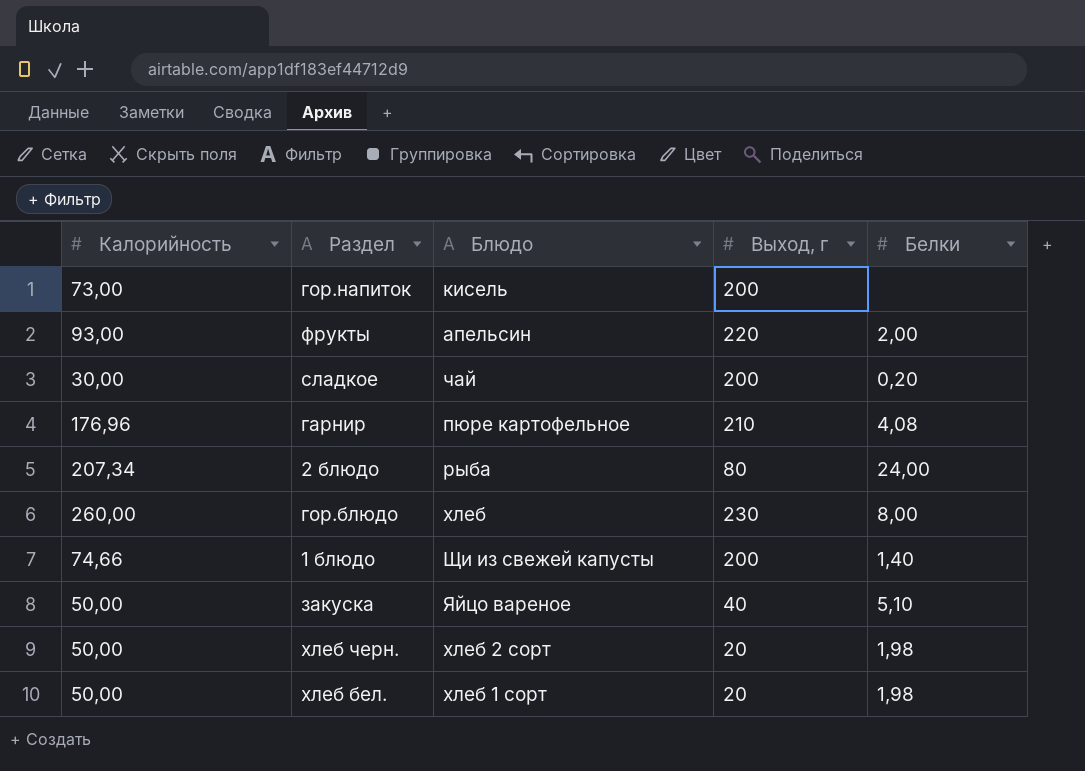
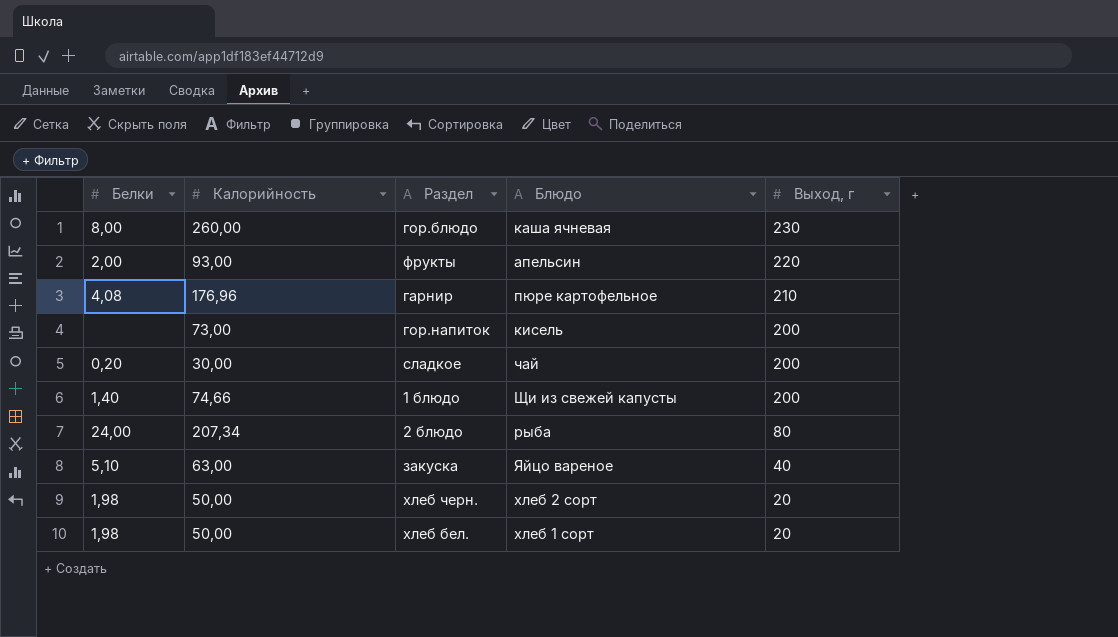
row order: none -> Выход, г descending
column Белки | position: 5 -> 1
гор.блюдо | Блюдо: хлеб -> каша ячневая
закуска | Калорийность: 50,00 -> 63,00

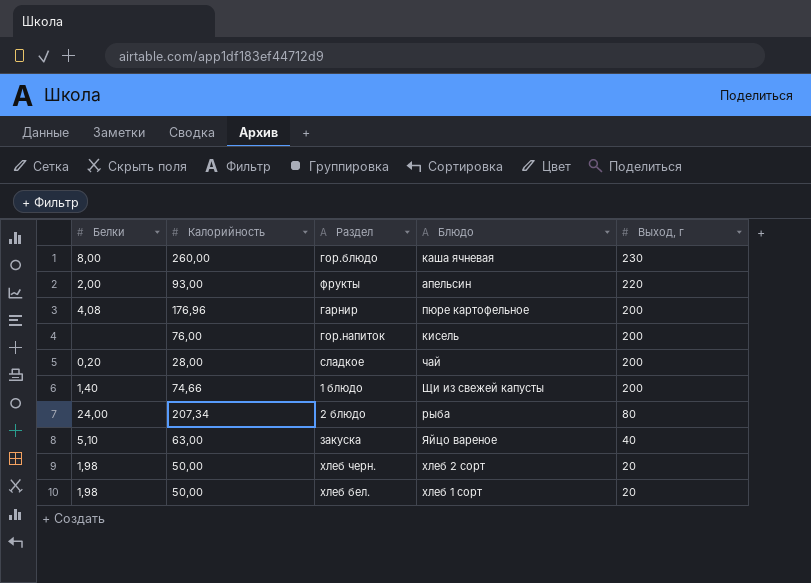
гарнир | Выход, г: 210 -> 200
гор.напиток | Калорийность: 73,00 -> 76,00
сладкое | Калорийность: 30,00 -> 28,00

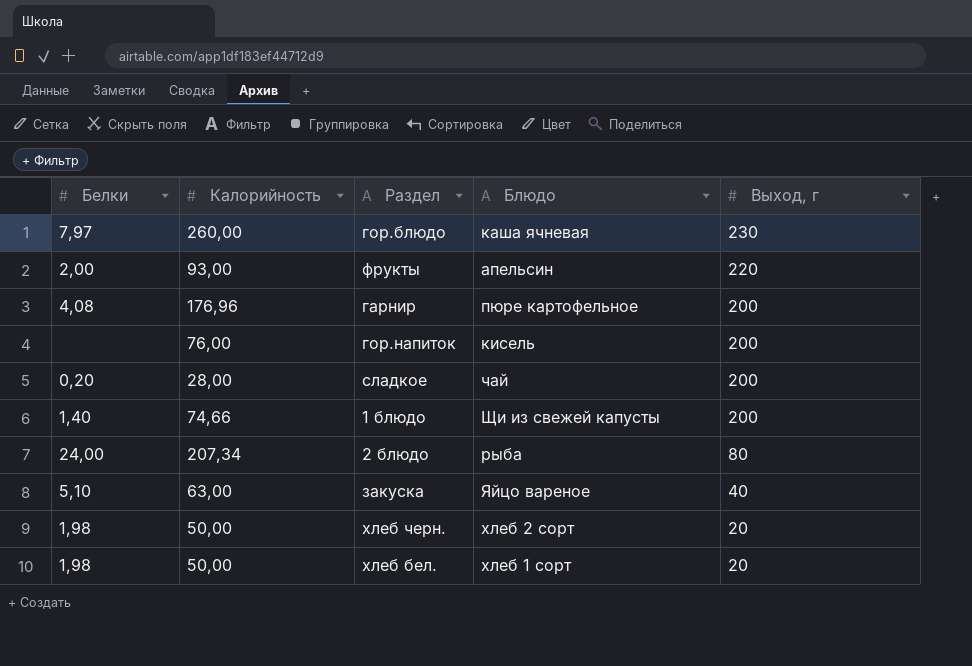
гор.блюдо | Белки: 8,00 -> 7,97

